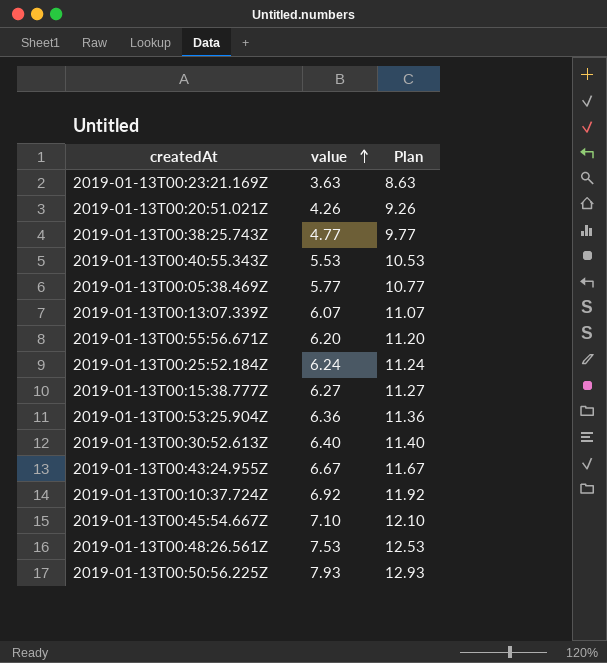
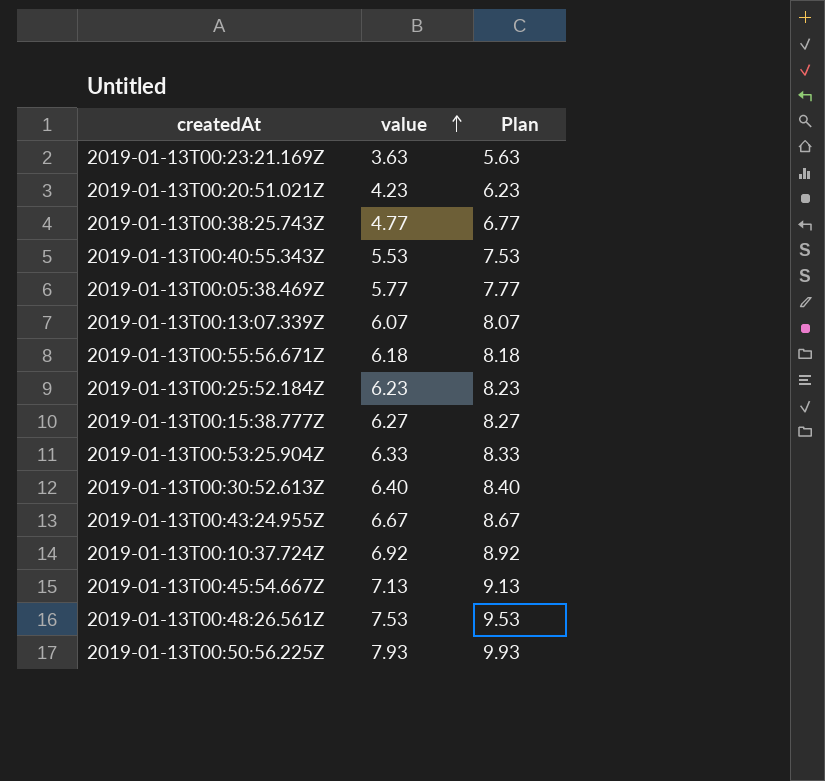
column Plan | formula: [value] + 5 -> [value] + 2
2019-01-13T00:20:51.021Z | value: 4.26 -> 4.23
2019-01-13T00:55:56.671Z | value: 6.20 -> 6.18
2019-01-13T00:25:52.184Z | value: 6.24 -> 6.23
2019-01-13T00:53:25.904Z | value: 6.36 -> 6.33
2019-01-13T00:45:54.667Z | value: 7.10 -> 7.13

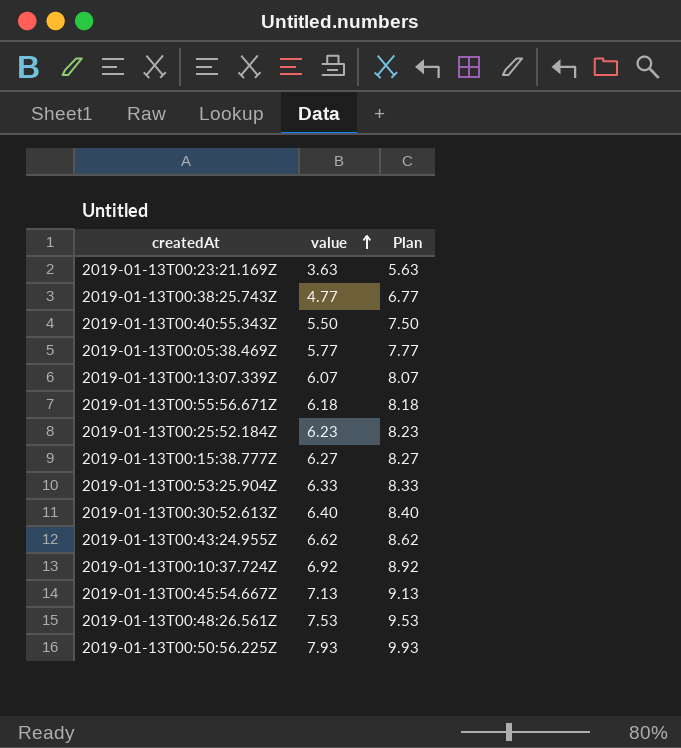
row 2019-01-13T00:20:51.021Z: 4.23 | 6.23 -> none
2019-01-13T00:40:55.343Z | value: 5.53 -> 5.50
2019-01-13T00:40:55.343Z | Plan: 7.53 -> 7.50
2019-01-13T00:43:24.955Z | value: 6.67 -> 6.62
2019-01-13T00:43:24.955Z | Plan: 8.67 -> 8.62

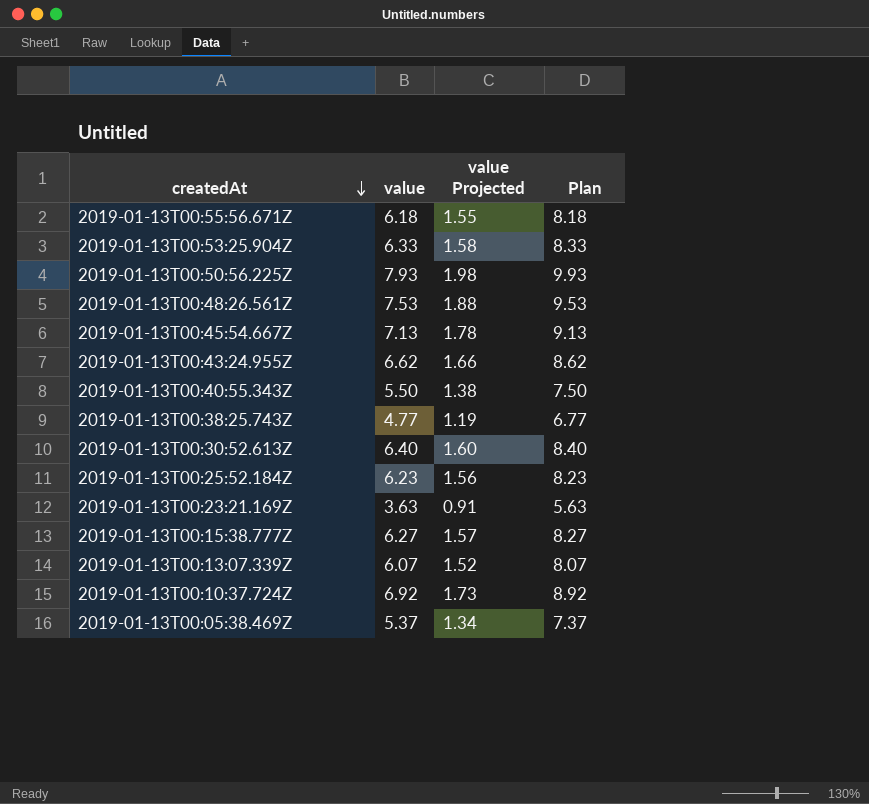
row order: value ascending -> createdAt descending
column value Projected | formula: none -> [value] * 0.25
2019-01-13T00:05:38.469Z | value: 5.77 -> 5.37
2019-01-13T00:05:38.469Z | Plan: 7.77 -> 7.37

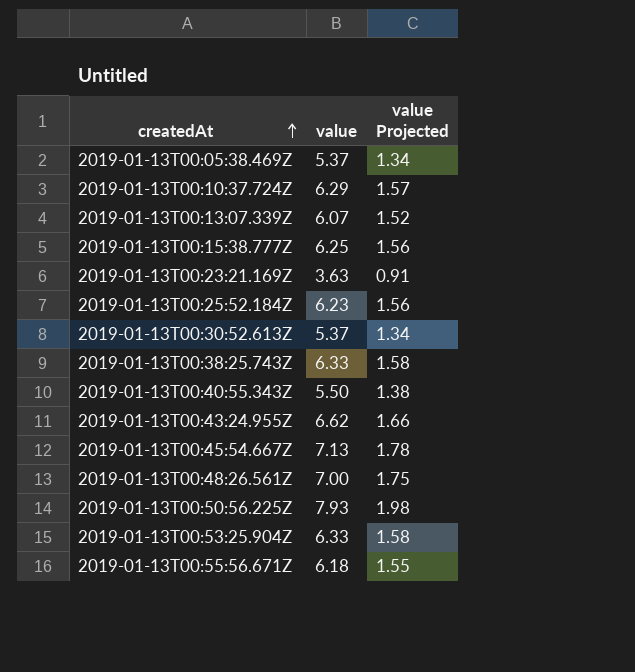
row order: createdAt descending -> createdAt ascending
column Plan | formula: [value] + 2 -> none
2019-01-13T00:10:37.724Z | value: 6.92 -> 6.29
2019-01-13T00:10:37.724Z | value Projected: 1.73 -> 1.57
2019-01-13T00:15:38.777Z | value: 6.27 -> 6.25
2019-01-13T00:15:38.777Z | value Projected: 1.57 -> 1.56
2019-01-13T00:30:52.613Z | value: 6.40 -> 5.37
2019-01-13T00:30:52.613Z | value Projected: 1.60 -> 1.34
2019-01-13T00:38:25.743Z | value: 4.77 -> 6.33
2019-01-13T00:38:25.743Z | value Projected: 1.19 -> 1.58
2019-01-13T00:48:26.561Z | value: 7.53 -> 7.00
2019-01-13T00:48:26.561Z | value Projected: 1.88 -> 1.75

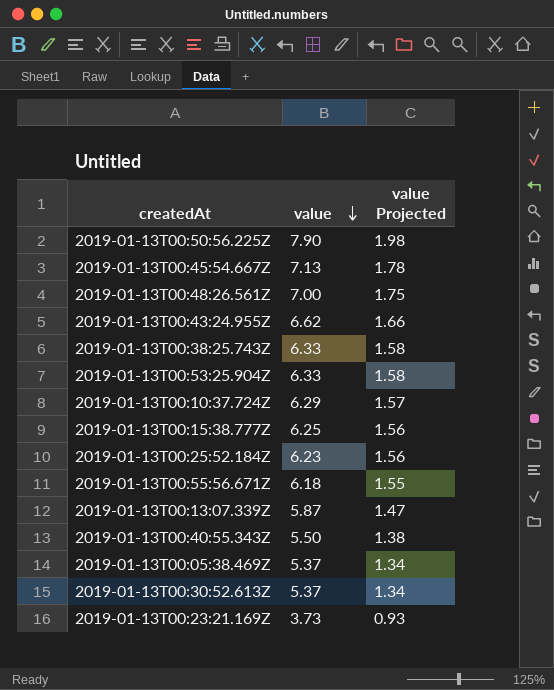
row order: createdAt ascending -> value descending
2019-01-13T00:50:56.225Z | value: 7.93 -> 7.90
2019-01-13T00:13:07.339Z | value: 6.07 -> 5.87
2019-01-13T00:13:07.339Z | value Projected: 1.52 -> 1.47
2019-01-13T00:23:21.169Z | value: 3.63 -> 3.73
2019-01-13T00:23:21.169Z | value Projected: 0.91 -> 0.93

